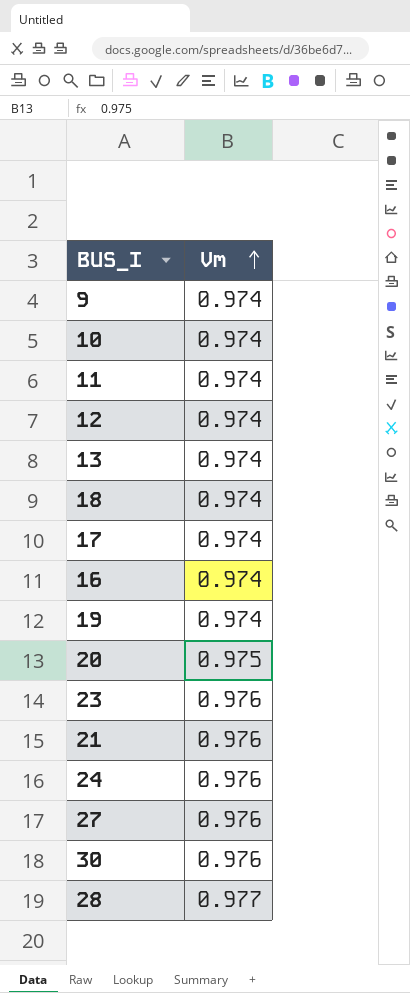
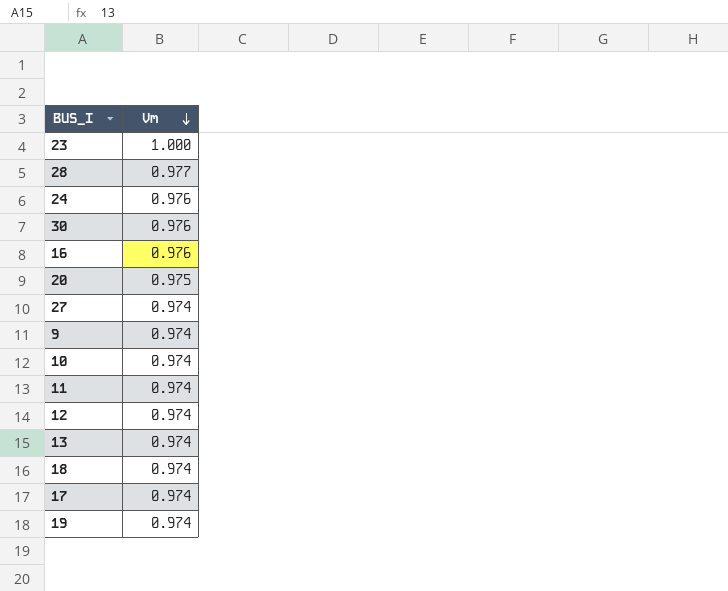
row order: Vm ascending -> Vm descending
row 21: 0.976 -> none
23 | Vm: 0.976 -> 1.000
16 | Vm: 0.974 -> 0.976
27 | Vm: 0.976 -> 0.974

